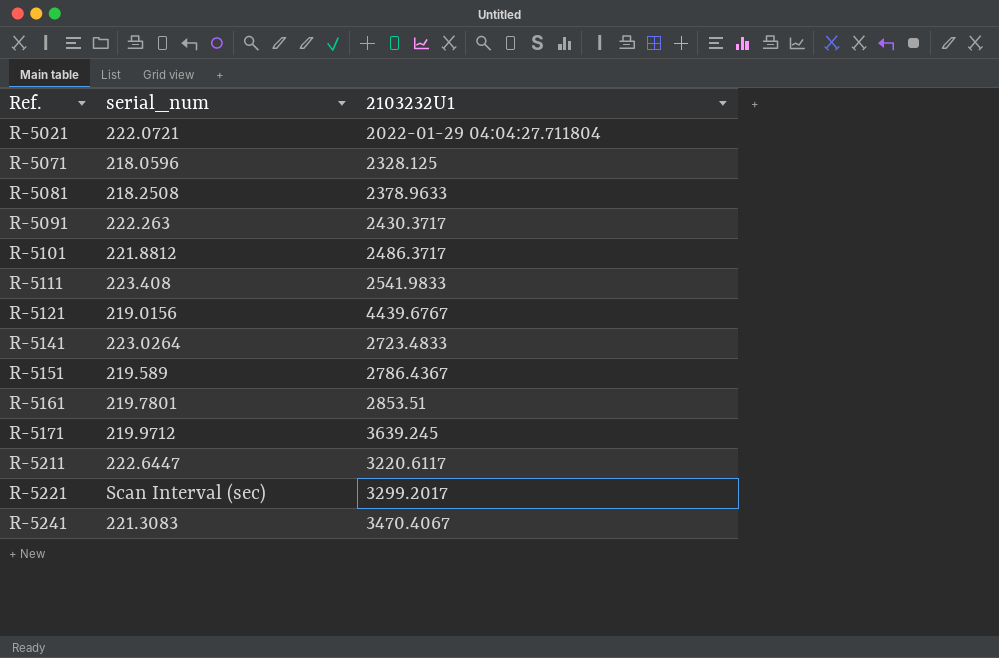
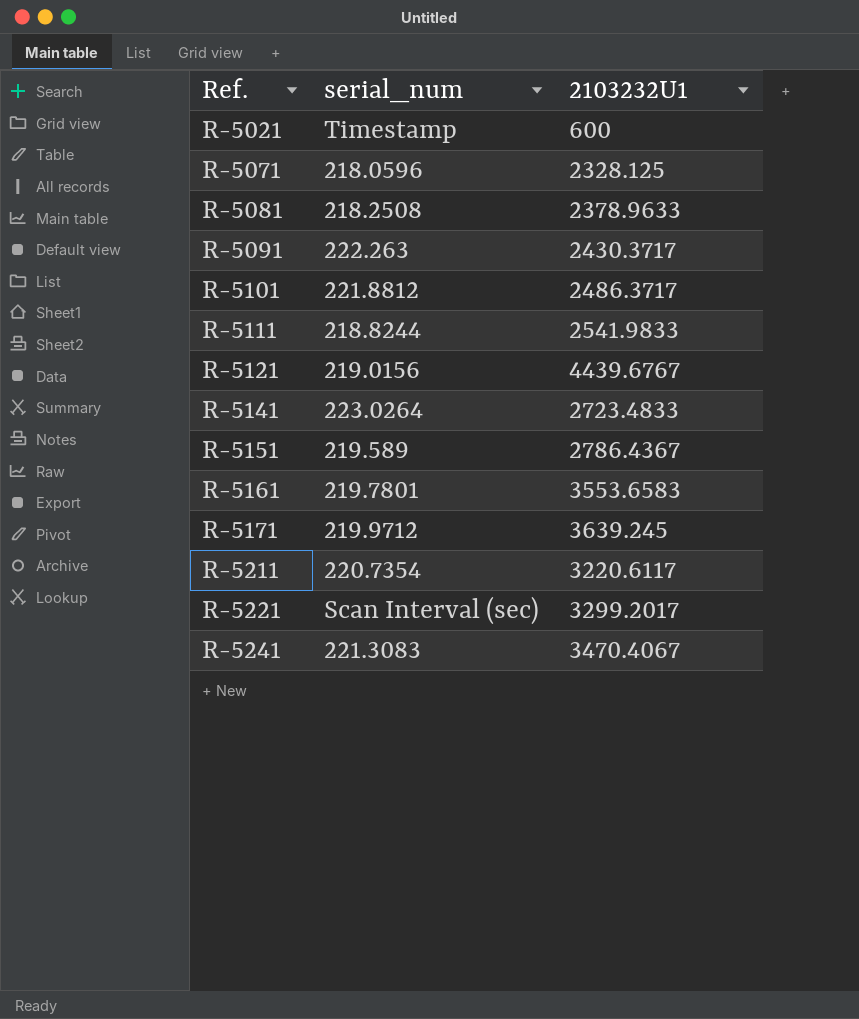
R-5021 | serial_num: 222.0721 -> Timestamp
R-5021 | 2103232U1: 2022-01-29 04:04:27.711804 -> 600
R-5111 | serial_num: 223.408 -> 218.8244
R-5161 | 2103232U1: 2853.51 -> 3553.6583
R-5211 | serial_num: 222.6447 -> 220.7354

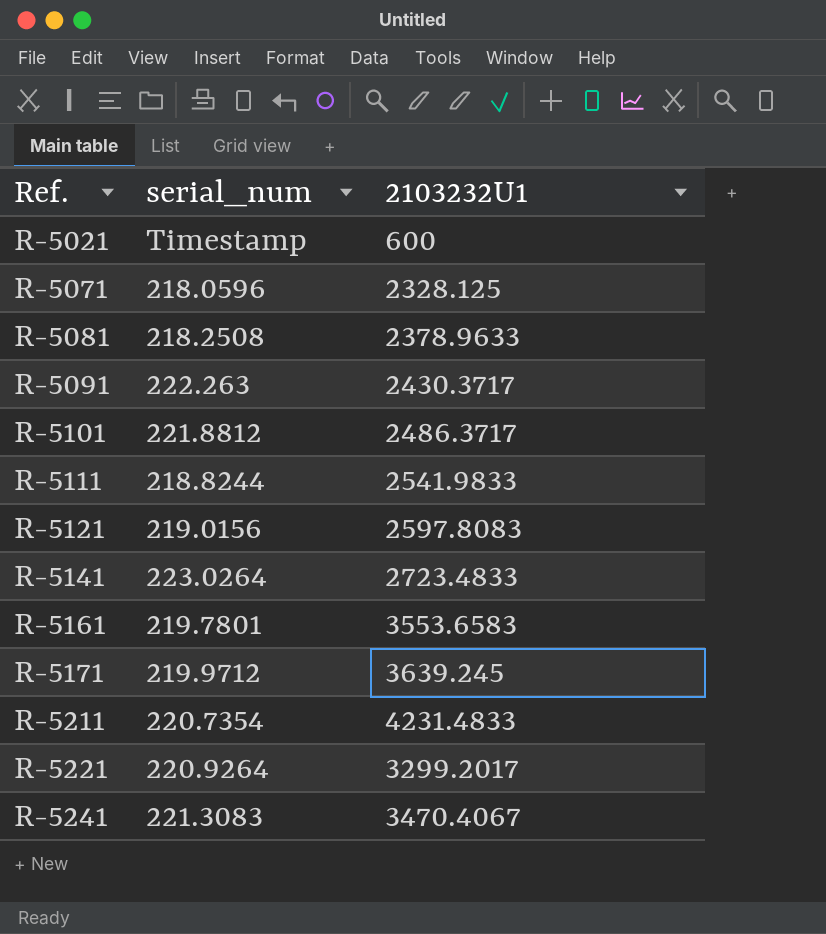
row R-5151: 219.589 | 2786.4367 -> none
R-5121 | 2103232U1: 4439.6767 -> 2597.8083
R-5211 | 2103232U1: 3220.6117 -> 4231.4833
R-5221 | serial_num: Scan Interval (sec) -> 220.9264

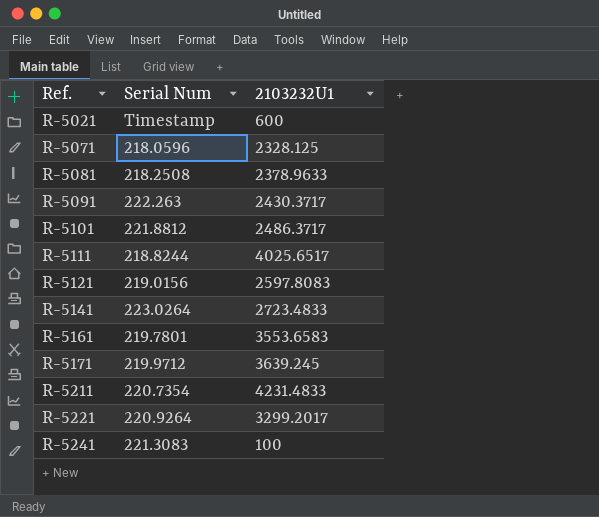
column name: serial_num -> Serial Num
R-5111 | 2103232U1: 2541.9833 -> 4025.6517
R-5241 | 2103232U1: 3470.4067 -> 100

